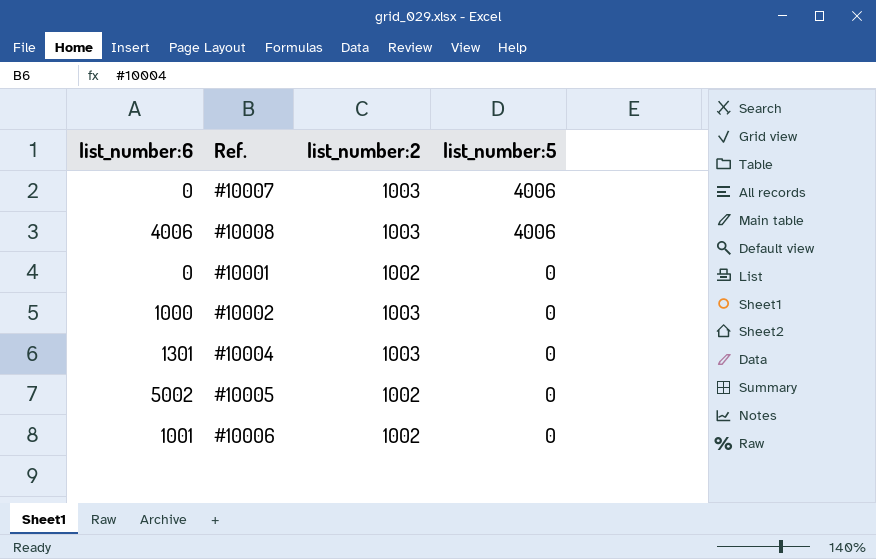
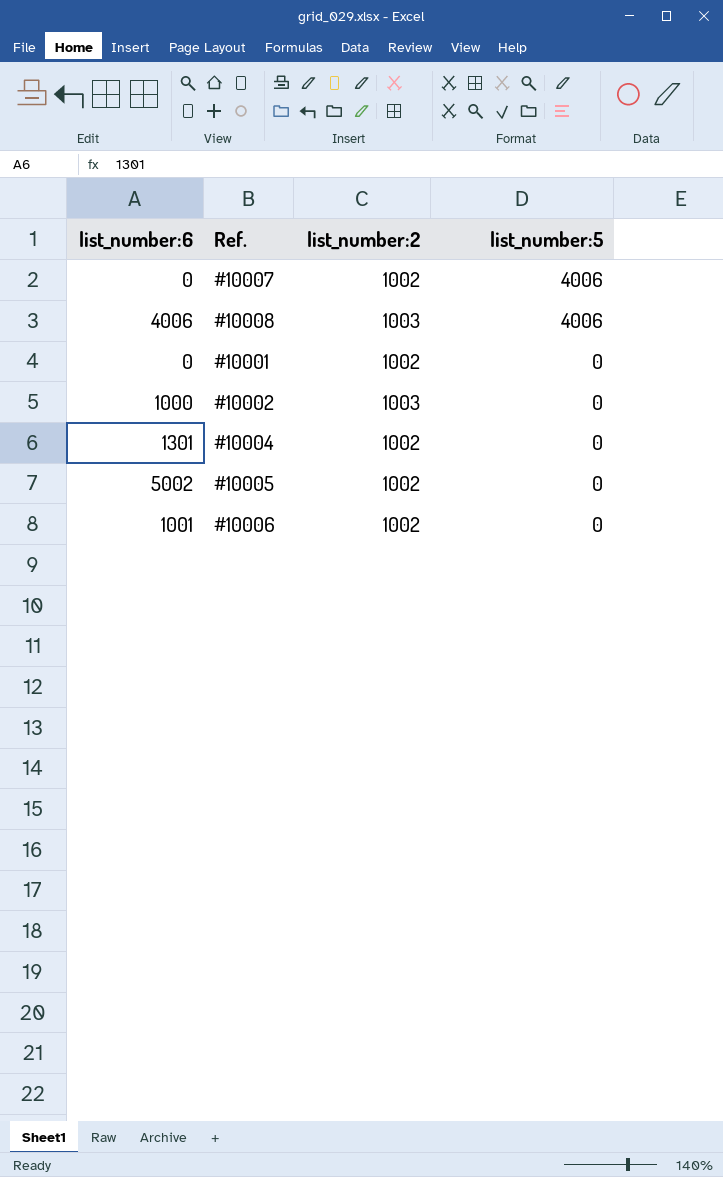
#10007 | list_number:2: 1003 -> 1002
#10004 | list_number:2: 1003 -> 1002

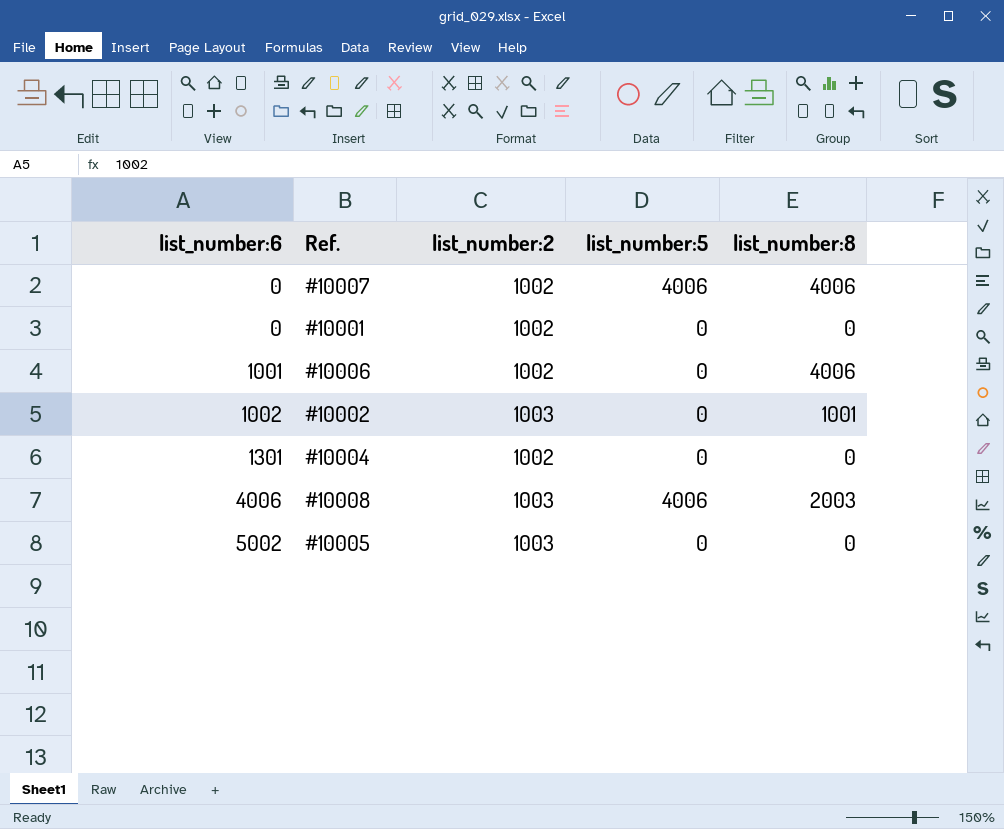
row order: list_number:5 descending -> list_number:6 ascending
column list_number:8 | position: none -> 5
#10002 | list_number:6: 1000 -> 1002
#10005 | list_number:2: 1002 -> 1003

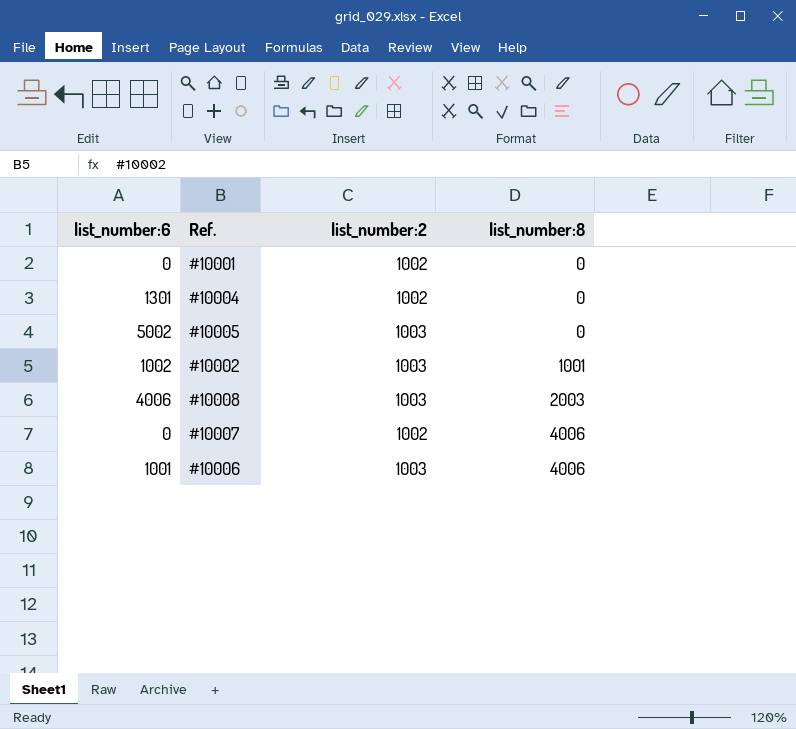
row order: list_number:6 ascending -> list_number:8 ascending
column list_number:5 | position: 4 -> none
#10006 | list_number:2: 1002 -> 1003

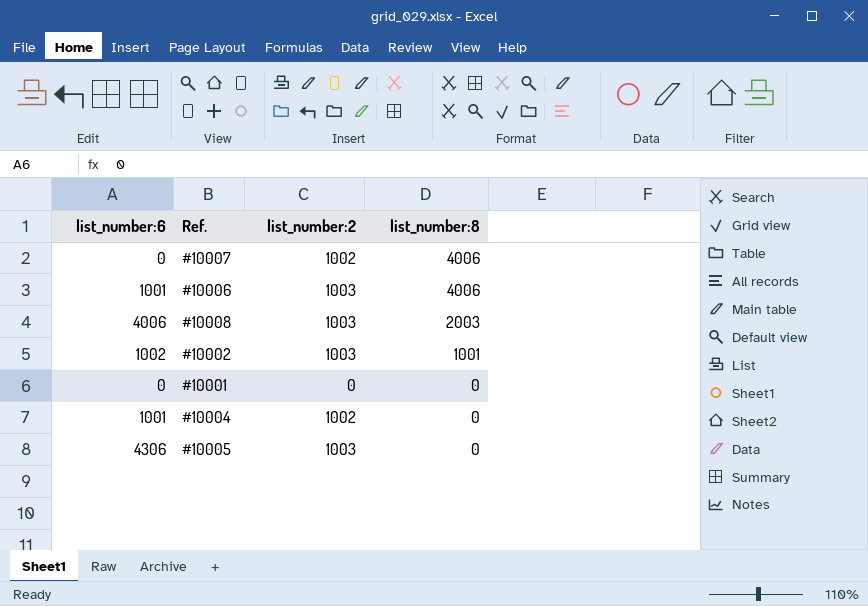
row order: list_number:8 ascending -> list_number:8 descending
#10001 | list_number:2: 1002 -> 0
#10004 | list_number:6: 1301 -> 1001
#10005 | list_number:6: 5002 -> 4306

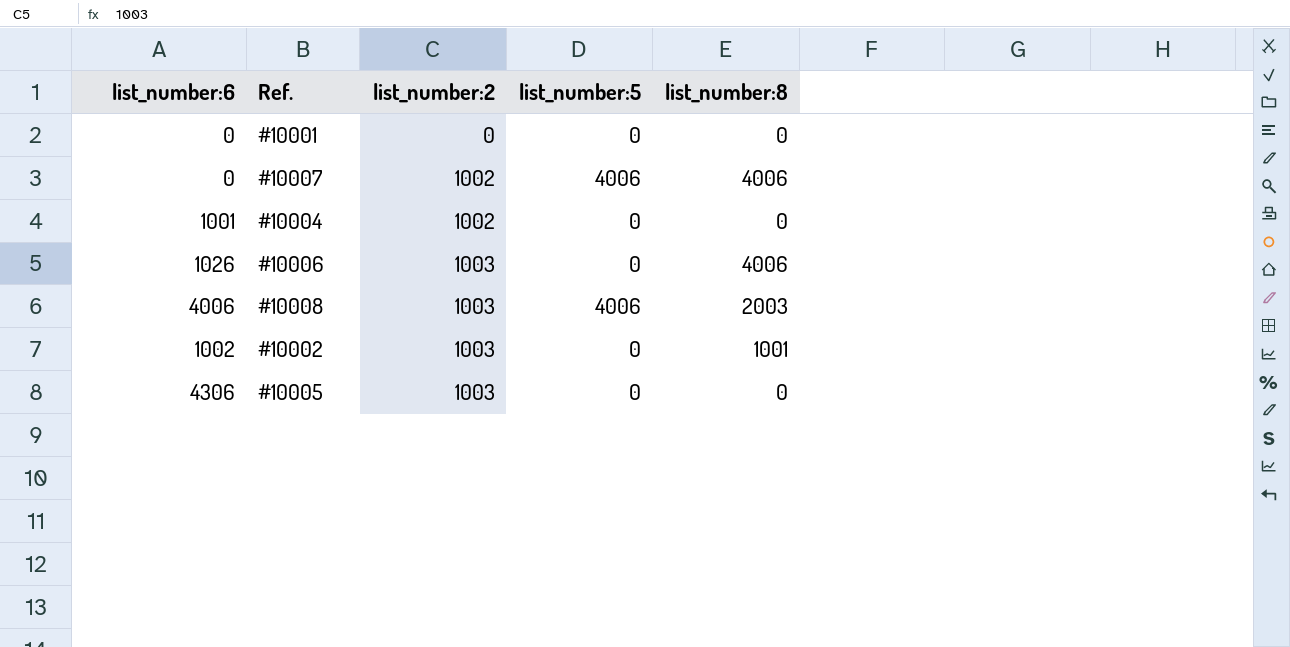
row order: list_number:8 descending -> list_number:2 ascending
column list_number:5 | position: none -> 4
#10006 | list_number:6: 1001 -> 1026

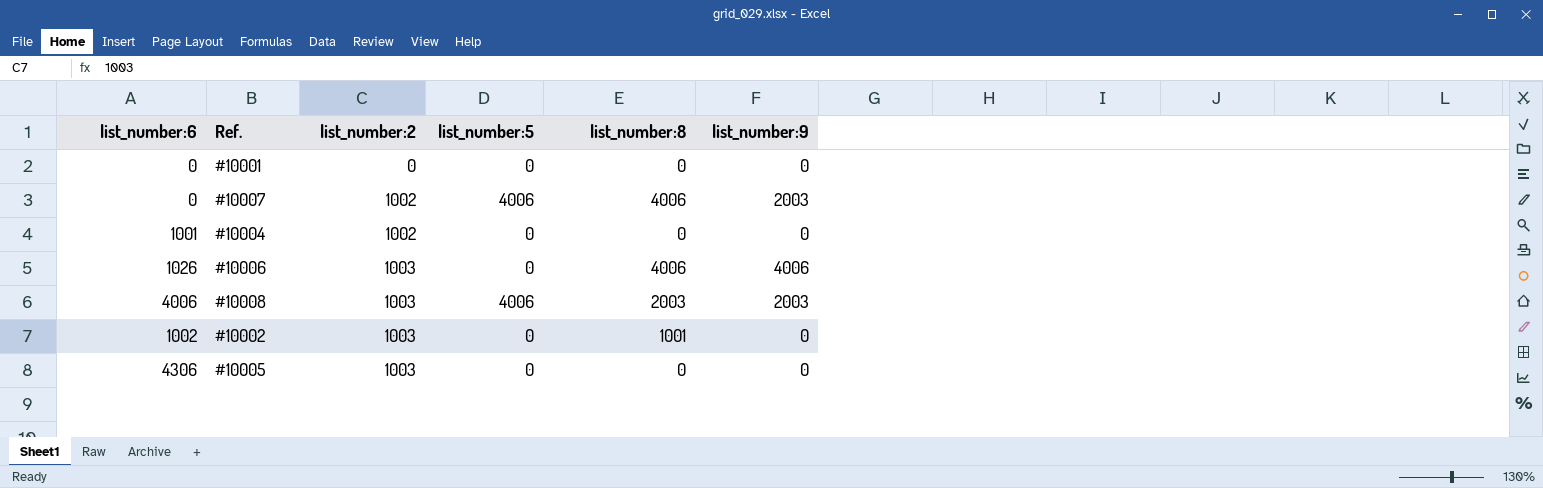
column list_number:9 | position: none -> 6

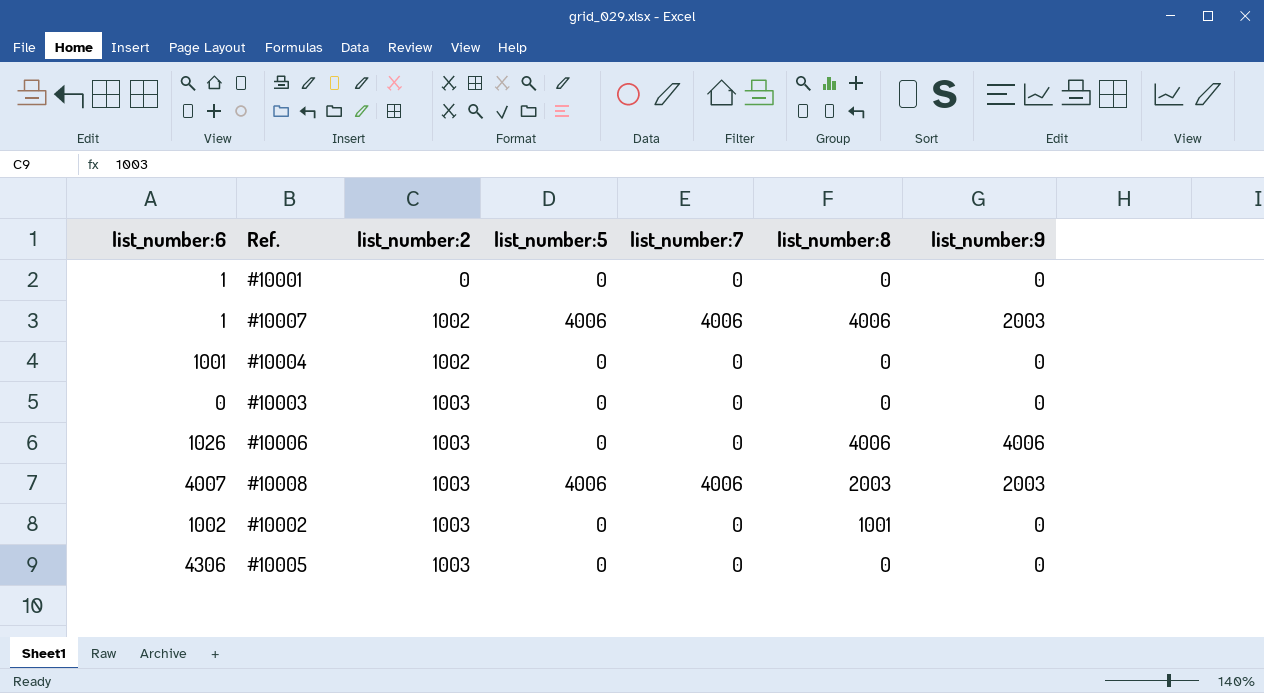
column list_number:7 | position: none -> 5
#10001 | list_number:6: 0 -> 1
#10007 | list_number:6: 0 -> 1
row #10003: none -> 0 | 1003 | 0 | 0 | 0 | 0
#10008 | list_number:6: 4006 -> 4007

